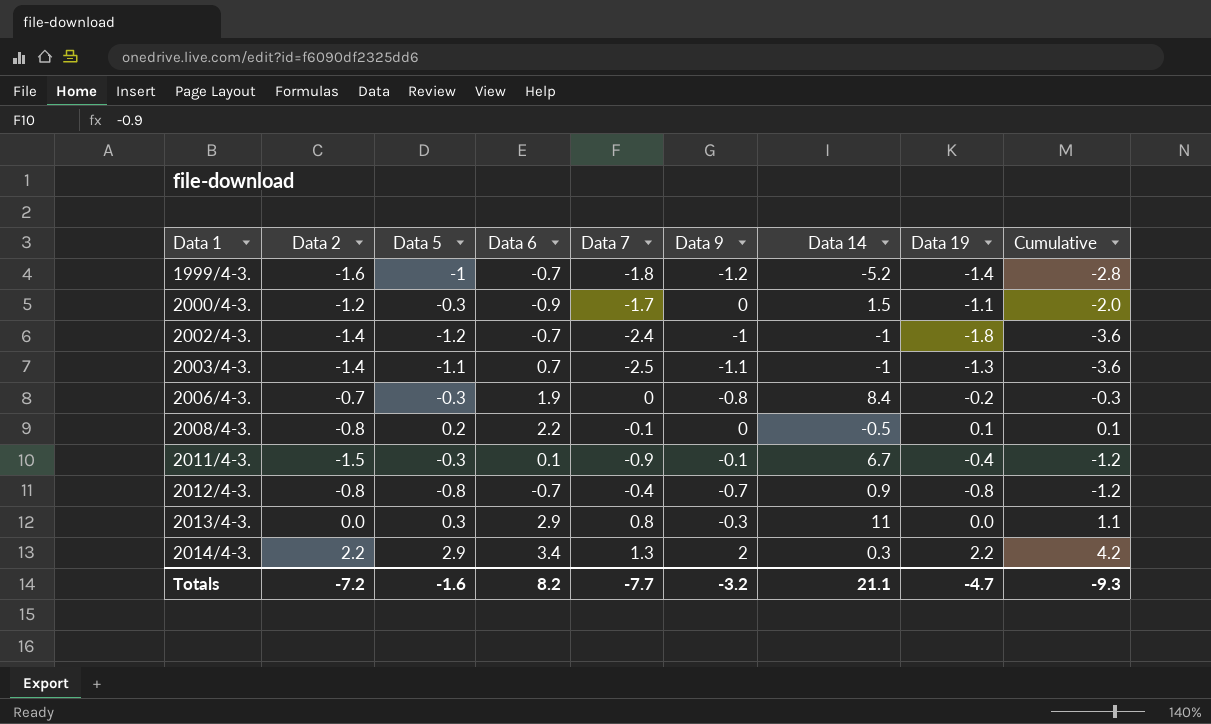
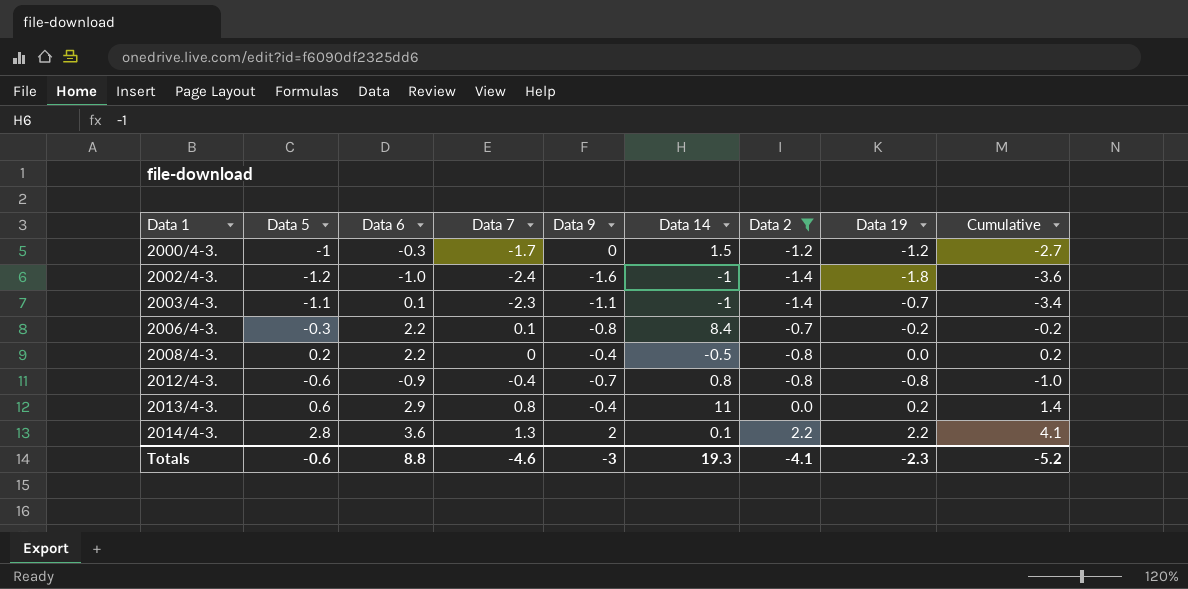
filter: none -> Data 2 >= -1.4
column Data 2 | position: 2 -> 7
2000/4-3. | Data 5: -0.3 -> -1
2000/4-3. | Data 6: -0.9 -> -0.3
2000/4-3. | Data 19: -1.1 -> -1.2
2000/4-3. | Cumulative: -2.0 -> -2.7
2002/4-3. | Data 6: -0.7 -> -1.0
2002/4-3. | Data 9: -1 -> -1.6
2003/4-3. | Data 6: 0.7 -> 0.1
2003/4-3. | Data 7: -2.5 -> -2.3
2003/4-3. | Data 19: -1.3 -> -0.7
2003/4-3. | Cumulative: -3.6 -> -3.4
2006/4-3. | Data 6: 1.9 -> 2.2
2006/4-3. | Data 7: 0 -> 0.1
2006/4-3. | Cumulative: -0.3 -> -0.2
2008/4-3. | Data 7: -0.1 -> 0
2008/4-3. | Data 9: 0 -> -0.4
2008/4-3. | Data 19: 0.1 -> 0.0
2008/4-3. | Cumulative: 0.1 -> 0.2
2012/4-3. | Data 5: -0.8 -> -0.6
2012/4-3. | Data 6: -0.7 -> -0.9
2012/4-3. | Data 14: 0.9 -> 0.8
2012/4-3. | Cumulative: -1.2 -> -1.0
2013/4-3. | Data 5: 0.3 -> 0.6
2013/4-3. | Data 9: -0.3 -> -0.4
2013/4-3. | Data 19: 0.0 -> 0.2
2013/4-3. | Cumulative: 1.1 -> 1.4
2014/4-3. | Data 5: 2.9 -> 2.8
2014/4-3. | Data 6: 3.4 -> 3.6
2014/4-3. | Data 14: 0.3 -> 0.1
2014/4-3. | Cumulative: 4.2 -> 4.1
Totals | Data 5: -1.6 -> -0.6
Totals | Data 6: 8.2 -> 8.8
Totals | Data 7: -7.7 -> -4.6
Totals | Data 9: -3.2 -> -3
Totals | Data 14: 21.1 -> 19.3
Totals | Data 2: -7.2 -> -4.1
Totals | Data 19: -4.7 -> -2.3
Totals | Cumulative: -9.3 -> -5.2

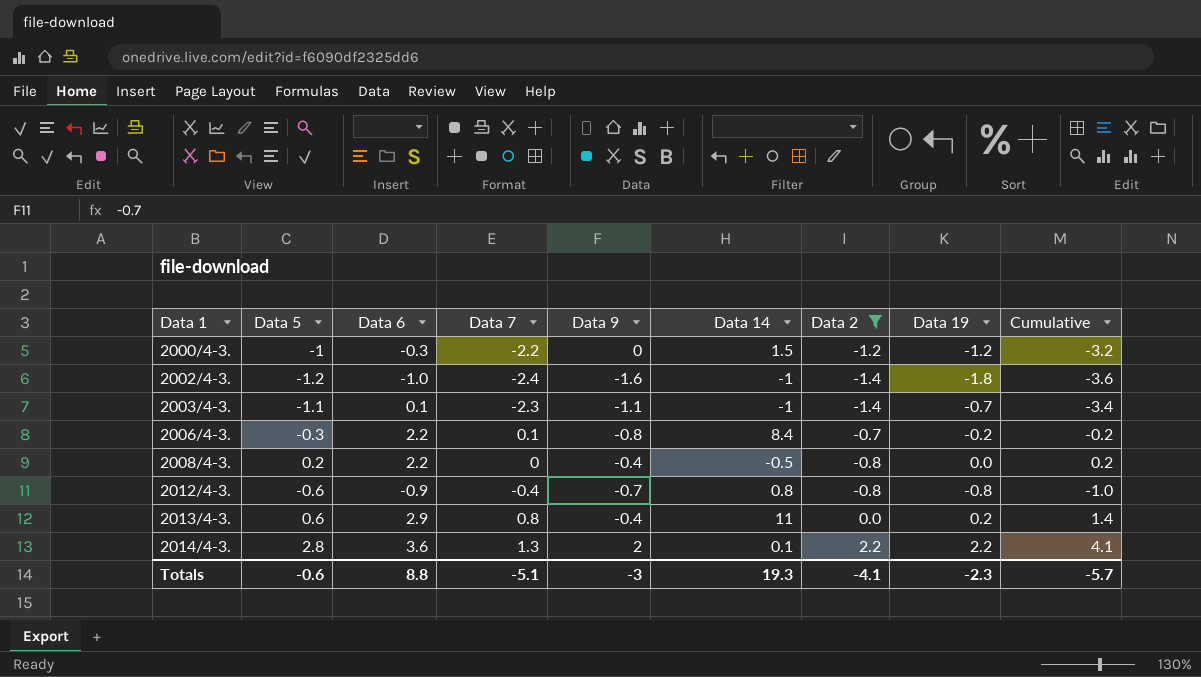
2000/4-3. | Data 7: -1.7 -> -2.2
2000/4-3. | Cumulative: -2.7 -> -3.2
Totals | Data 7: -4.6 -> -5.1
Totals | Cumulative: -5.2 -> -5.7

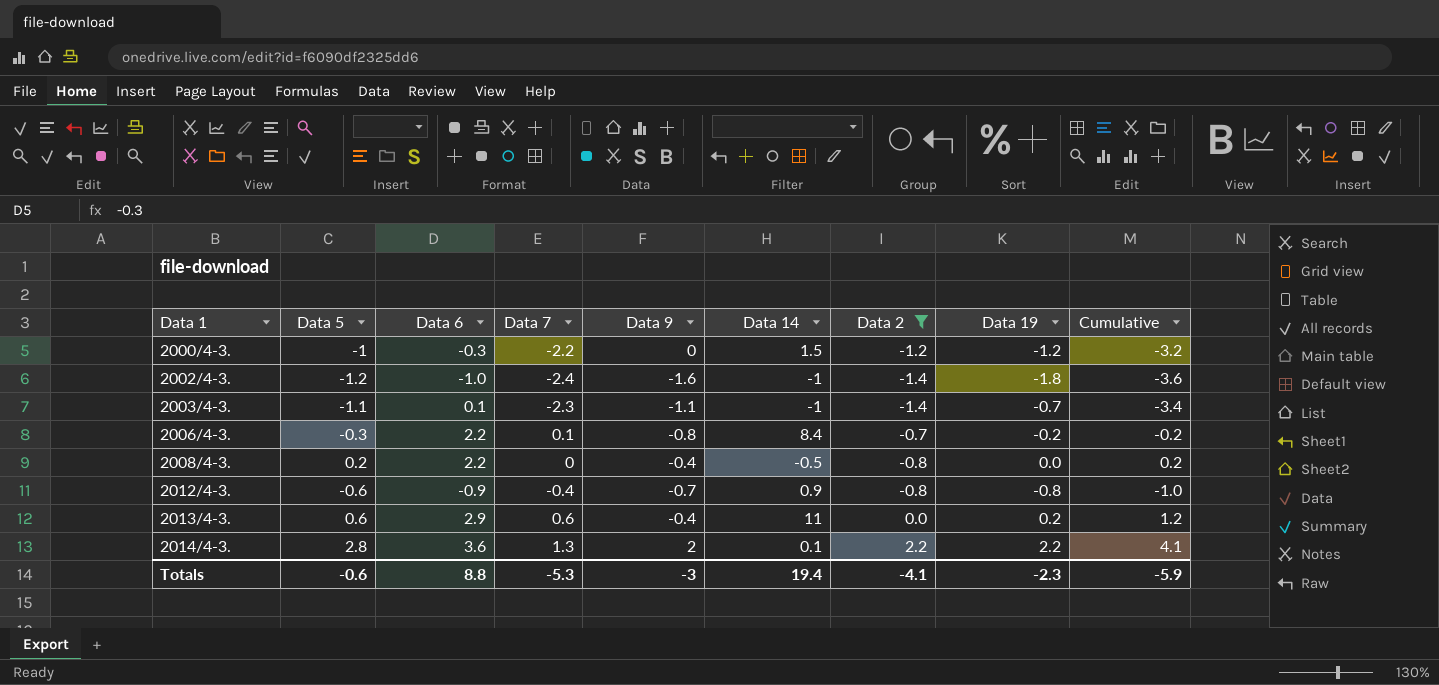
2012/4-3. | Data 14: 0.8 -> 0.9
2013/4-3. | Data 7: 0.8 -> 0.6
2013/4-3. | Cumulative: 1.4 -> 1.2
Totals | Data 7: -5.1 -> -5.3
Totals | Data 14: 19.3 -> 19.4
Totals | Cumulative: -5.7 -> -5.9

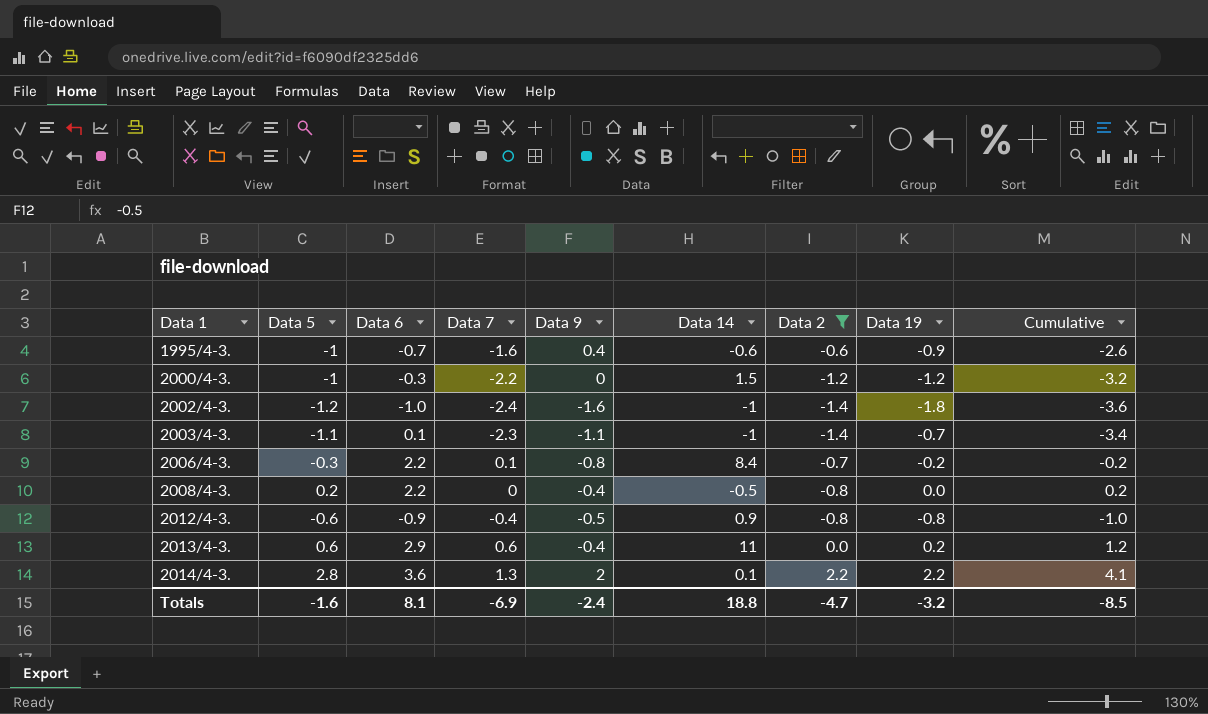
row 1995/4-3.: none -> -1 | -0.7 | -1.6 | 0.4 | -0.6 | -0.6 | -0.9 | -2.6
2012/4-3. | Data 9: -0.7 -> -0.5
Totals | Data 5: -0.6 -> -1.6
Totals | Data 6: 8.8 -> 8.1
Totals | Data 7: -5.3 -> -6.9
Totals | Data 9: -3 -> -2.4
Totals | Data 14: 19.4 -> 18.8
Totals | Data 2: -4.1 -> -4.7
Totals | Data 19: -2.3 -> -3.2
Totals | Cumulative: -5.9 -> -8.5

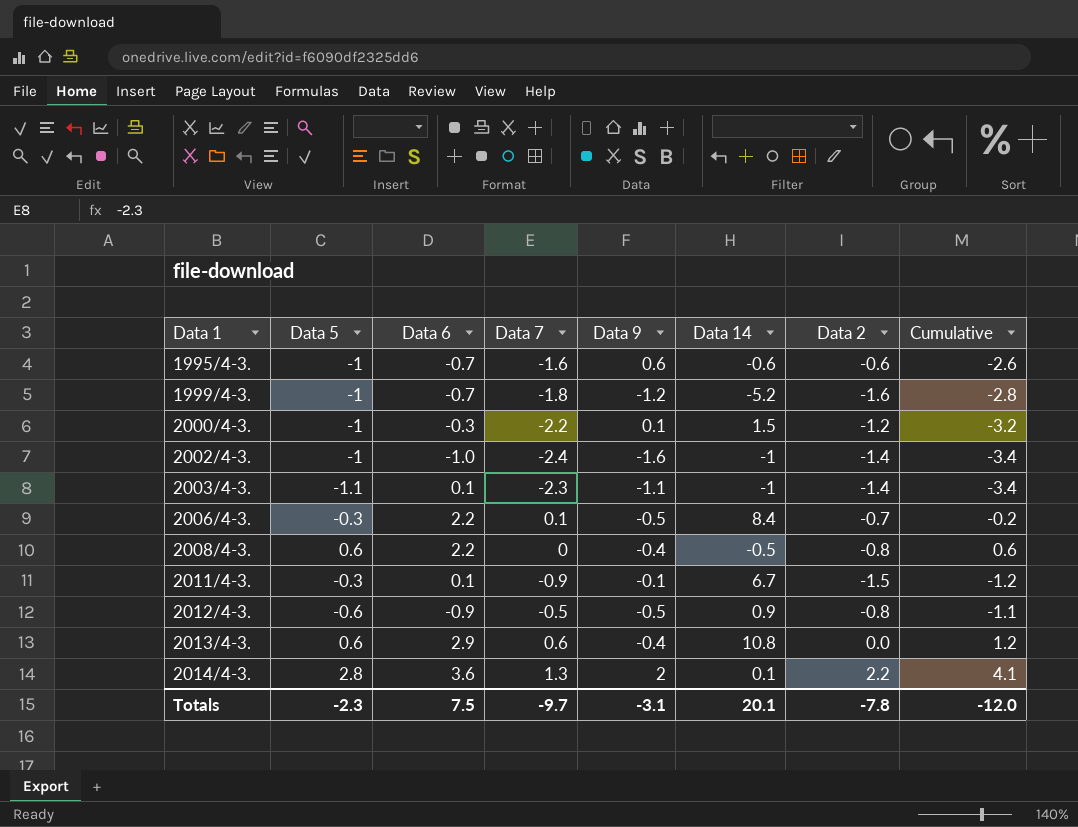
filter: Data 2 >= -1.4 -> none
column Data 19 | position: 8 -> none
1995/4-3. | Data 9: 0.4 -> 0.6
2000/4-3. | Data 9: 0 -> 0.1
2002/4-3. | Data 5: -1.2 -> -1
2002/4-3. | Cumulative: -3.6 -> -3.4
2006/4-3. | Data 9: -0.8 -> -0.5
2008/4-3. | Data 5: 0.2 -> 0.6
2008/4-3. | Cumulative: 0.2 -> 0.6
2012/4-3. | Data 7: -0.4 -> -0.5
2012/4-3. | Cumulative: -1.0 -> -1.1
2013/4-3. | Data 14: 11 -> 10.8
Totals | Data 5: -1.6 -> -2.3
Totals | Data 6: 8.1 -> 7.5
Totals | Data 7: -6.9 -> -9.7
Totals | Data 9: -2.4 -> -3.1
Totals | Data 14: 18.8 -> 20.1
Totals | Data 2: -4.7 -> -7.8
Totals | Cumulative: -8.5 -> -12.0

